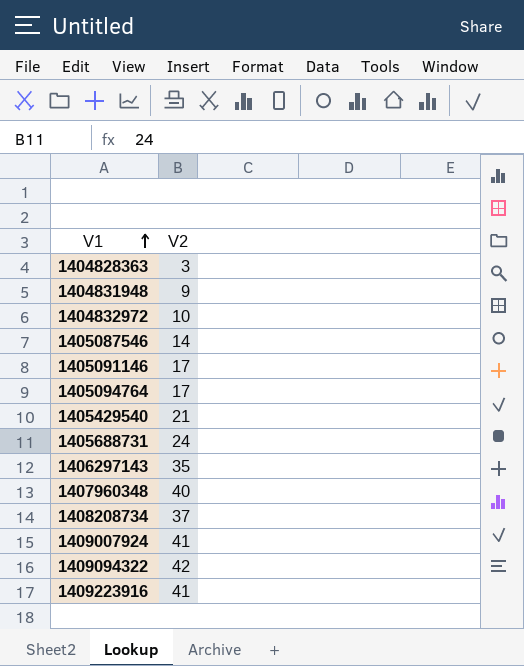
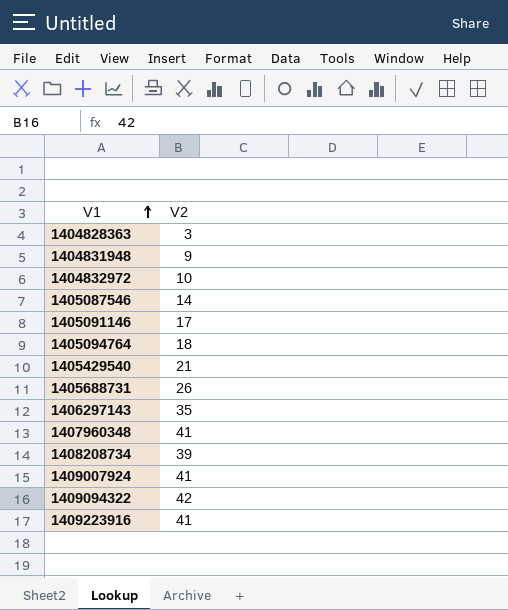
1405094764 | V2: 17 -> 18
1405688731 | V2: 24 -> 26
1407960348 | V2: 40 -> 41
1408208734 | V2: 37 -> 39

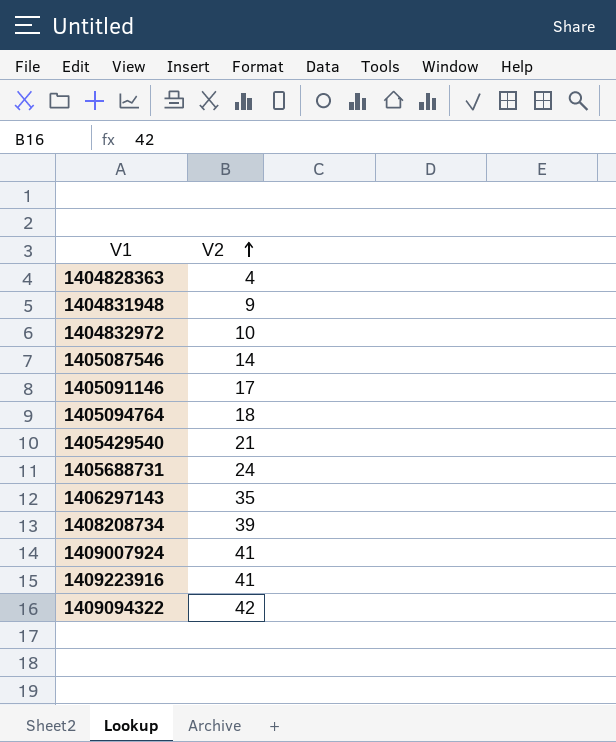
row order: V1 ascending -> V2 ascending
row 1407960348: 41 -> none
1404828363 | V2: 3 -> 4
1405688731 | V2: 26 -> 24

